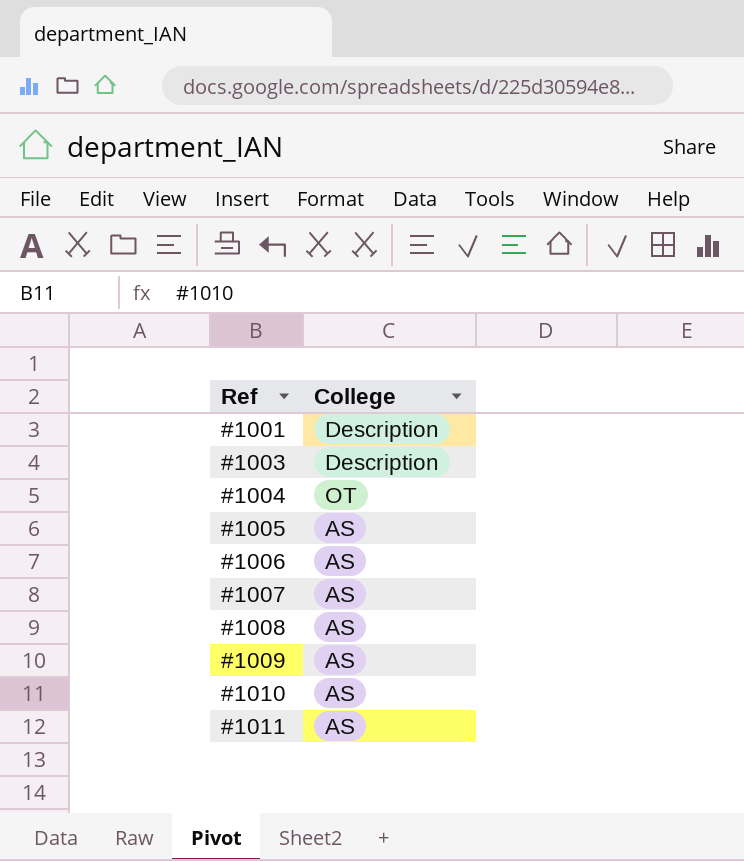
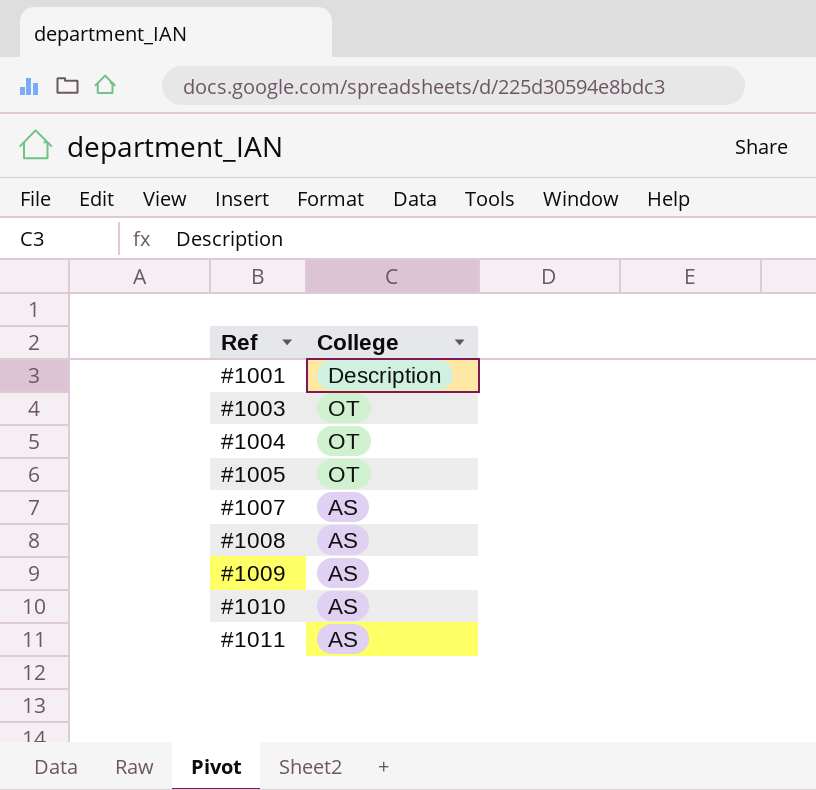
row #1006: AS -> none
#1003 | College: Description -> OT
#1005 | College: AS -> OT

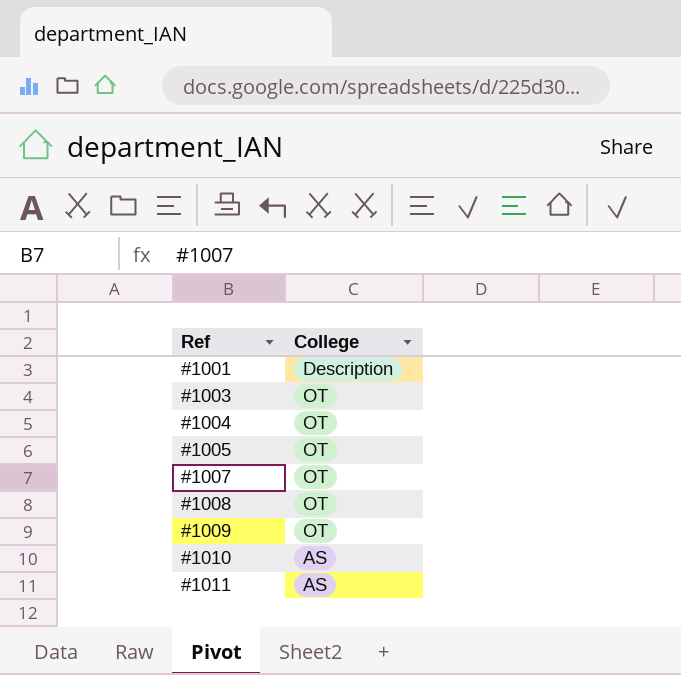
#1007 | College: AS -> OT
#1008 | College: AS -> OT
#1009 | College: AS -> OT

